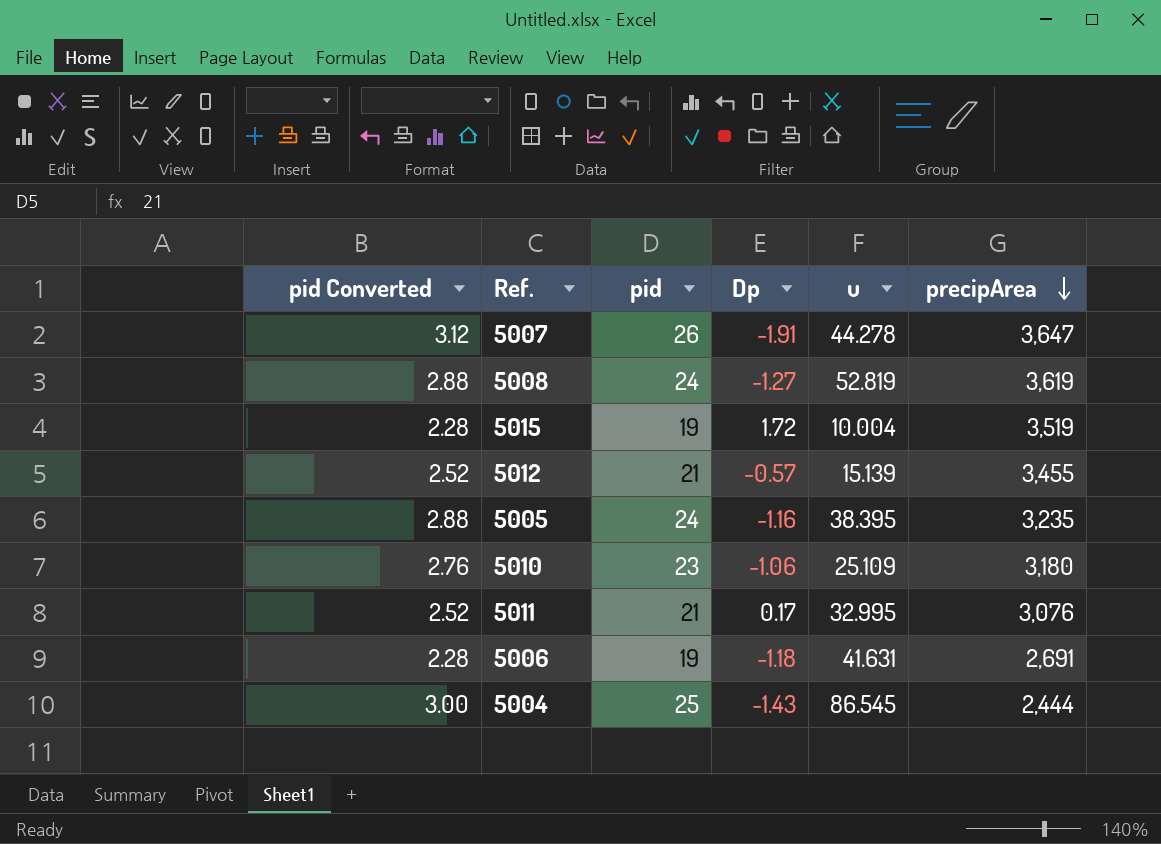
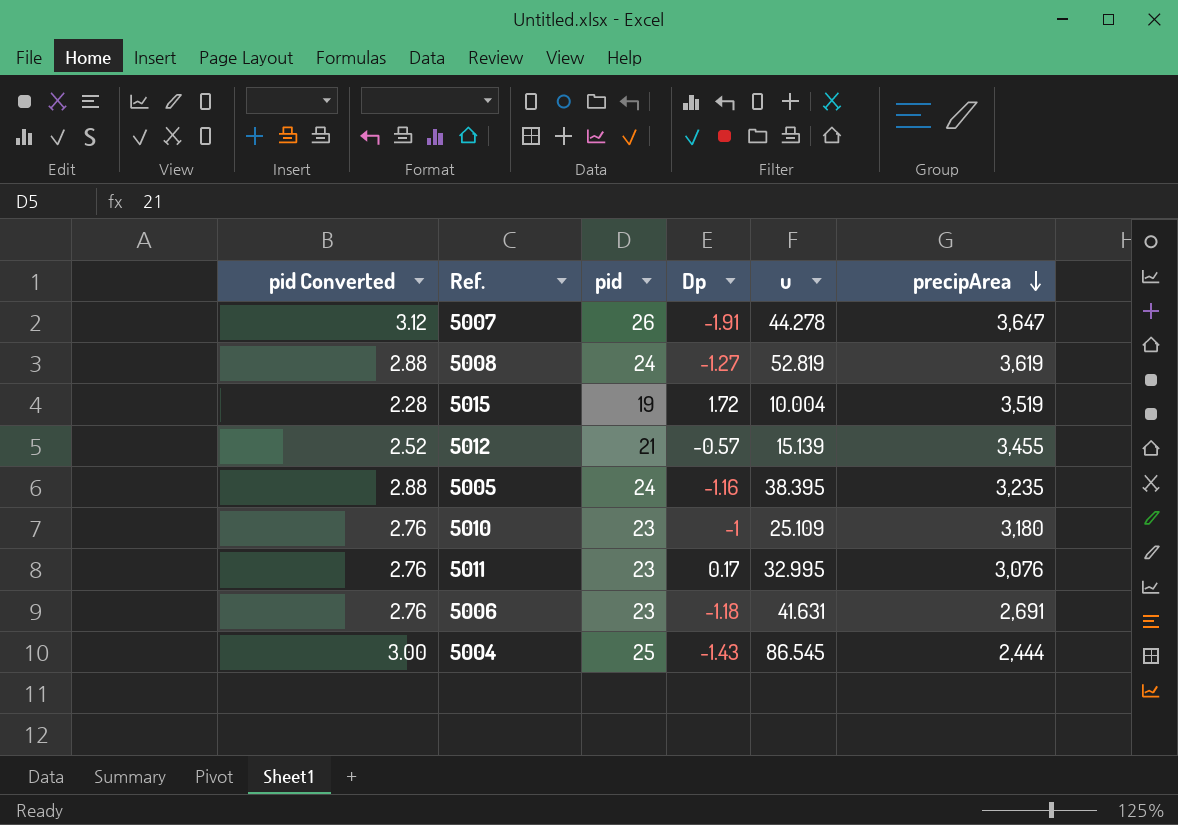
5010 | Dp: -1.06 -> -1
5011 | pid Converted: 2.52 -> 2.76
5011 | pid: 21 -> 23
5006 | pid Converted: 2.28 -> 2.76
5006 | pid: 19 -> 23

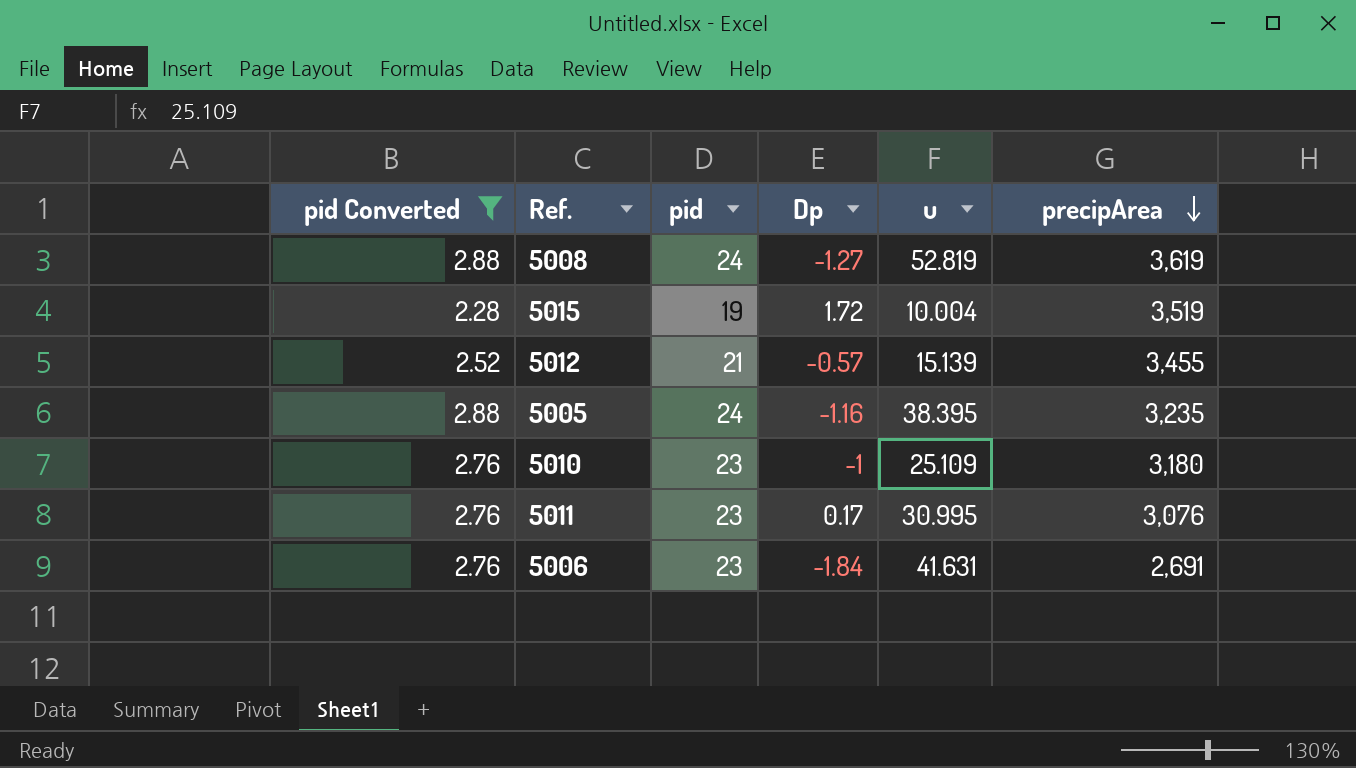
filter: none -> pid Converted <= 2.88
5011 | u: 32.995 -> 30.995
5006 | Dp: -1.18 -> -1.84

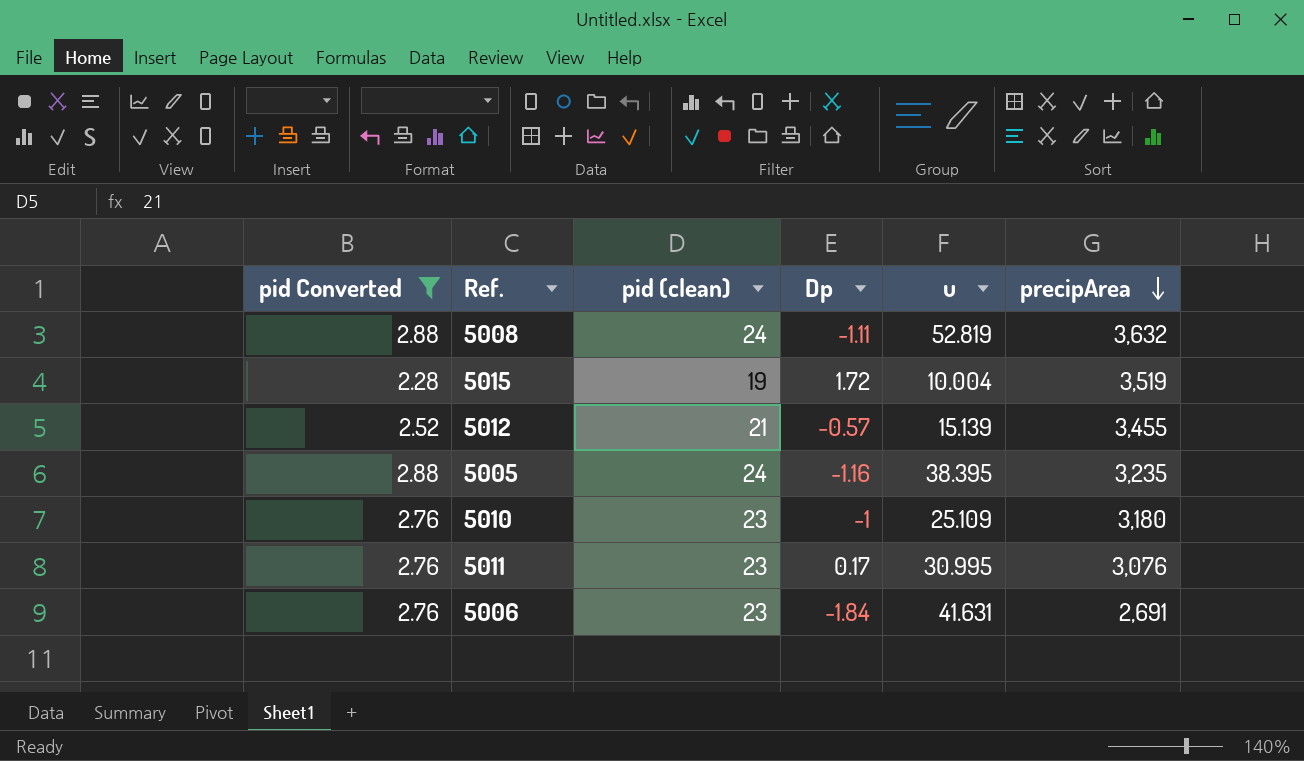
column name: pid -> pid (clean)
5008 | Dp: -1.27 -> -1.11
5008 | precipArea: 3,619 -> 3,632

